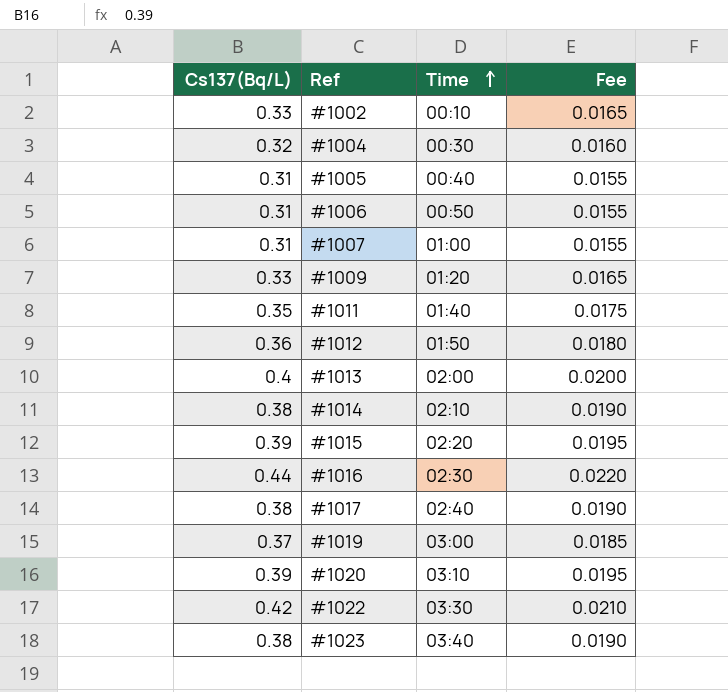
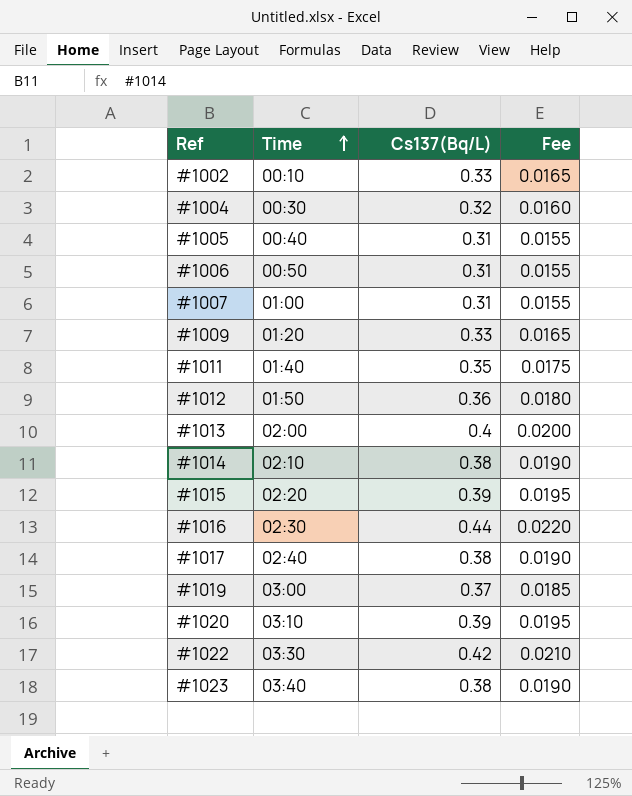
column Cs137(Bq/L) | position: 1 -> 3

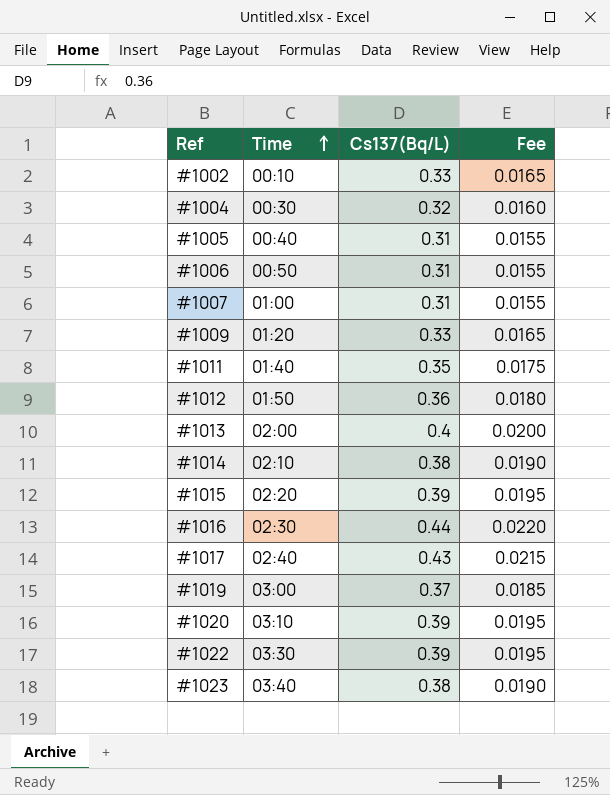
#1017 | Cs137(Bq/L): 0.38 -> 0.43
#1017 | Fee: 0.0190 -> 0.0215
#1022 | Cs137(Bq/L): 0.42 -> 0.39
#1022 | Fee: 0.0210 -> 0.0195

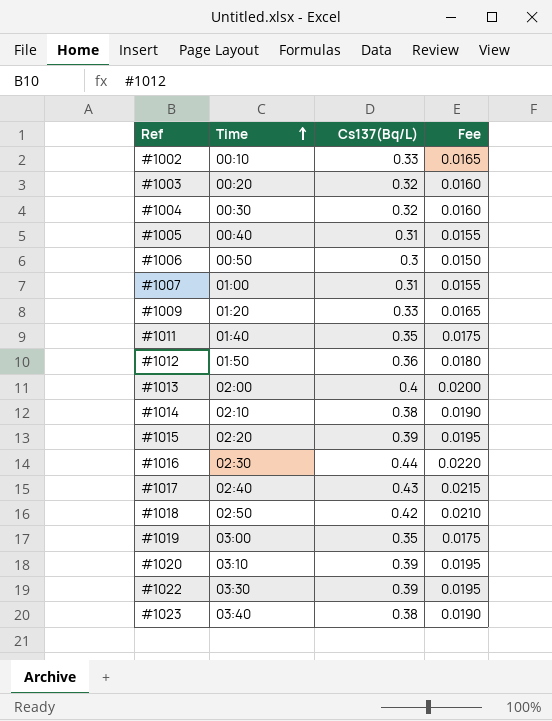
row #1003: none -> 00:20 | 0.32 | 0.0160
#1006 | Cs137(Bq/L): 0.31 -> 0.3
#1006 | Fee: 0.0155 -> 0.0150
row #1018: none -> 02:50 | 0.42 | 0.0210
#1019 | Cs137(Bq/L): 0.37 -> 0.35
#1019 | Fee: 0.0185 -> 0.0175

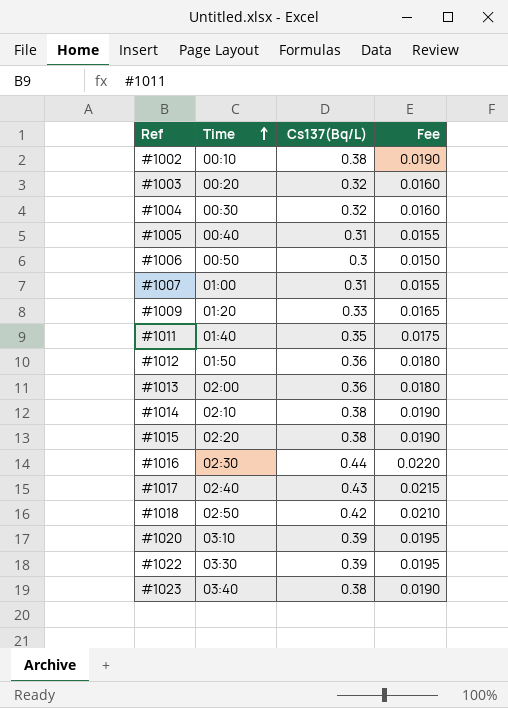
row #1019: 03:00 | 0.35 | 0.0175 -> none
#1002 | Cs137(Bq/L): 0.33 -> 0.38
#1002 | Fee: 0.0165 -> 0.0190
#1013 | Cs137(Bq/L): 0.4 -> 0.36
#1013 | Fee: 0.0200 -> 0.0180
#1015 | Cs137(Bq/L): 0.39 -> 0.38
#1015 | Fee: 0.0195 -> 0.0190

